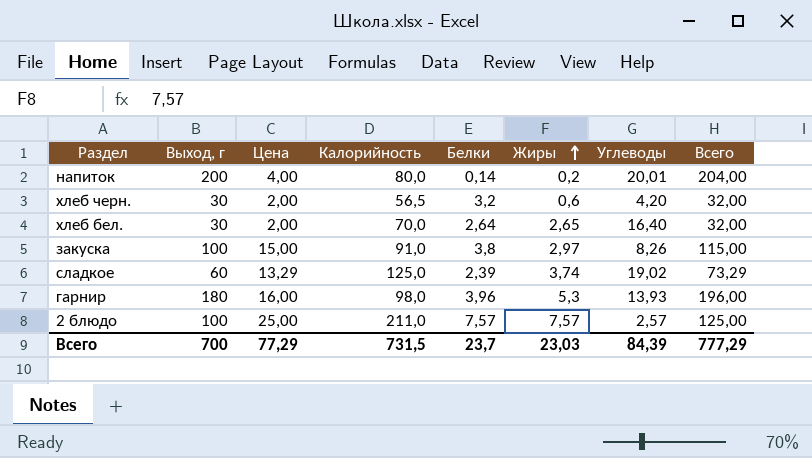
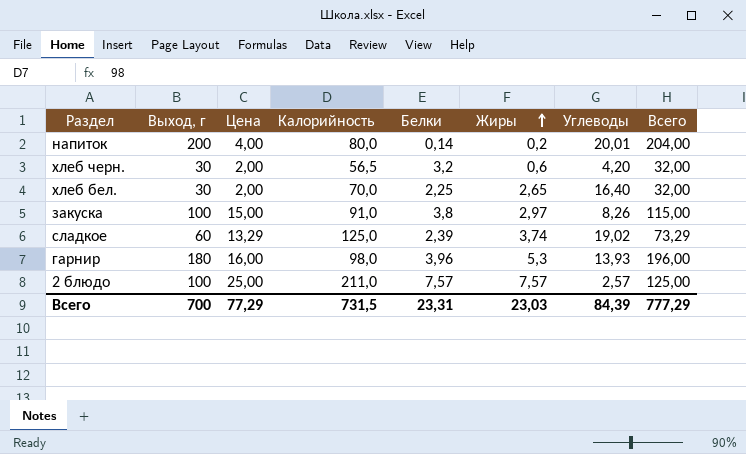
хлеб бел. | Белки: 2,64 -> 2,25
Всего | Белки: 23,7 -> 23,31

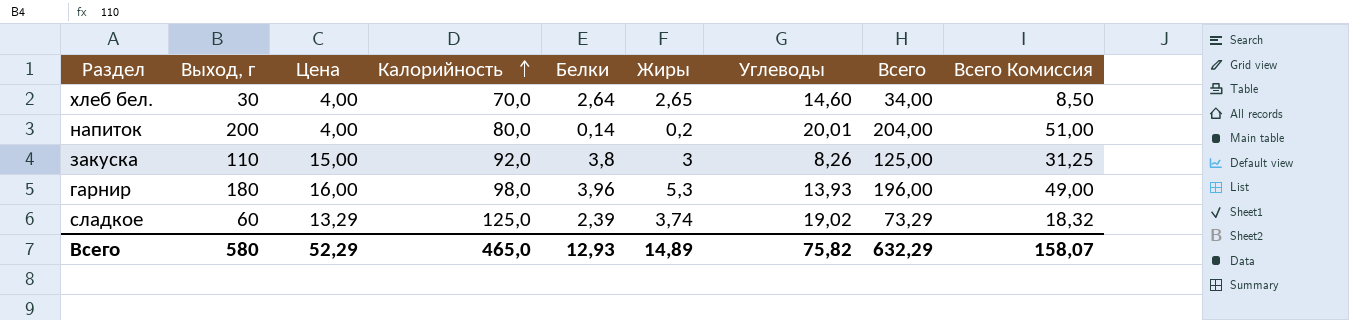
row order: Жиры ascending -> Калорийность ascending
column Всего Комиссия | formula: none -> [Всего] * 0,25
row хлеб черн.: 30 | 2,00 | 56,5 | 3,2 | 0,6 | 4,20 | 32,00 -> none
row 2 блюдо: 100 | 25,00 | 211,0 | 7,57 | 7,57 | 2,57 | 125,00 -> none
хлеб бел. | Цена: 2,00 -> 4,00
хлеб бел. | Белки: 2,25 -> 2,64
хлеб бел. | Углеводы: 16,40 -> 14,60
хлеб бел. | Всего: 32,00 -> 34,00
закуска | Выход, г: 100 -> 110
закуска | Калорийность: 91,0 -> 92,0
закуска | Жиры: 2,97 -> 3
закуска | Всего: 115,00 -> 125,00
Всего | Выход, г: 700 -> 580
Всего | Цена: 77,29 -> 52,29
Всего | Калорийность: 731,5 -> 465,0
Всего | Белки: 23,31 -> 12,93
Всего | Жиры: 23,03 -> 14,89
Всего | Углеводы: 84,39 -> 75,82
Всего | Всего: 777,29 -> 632,29

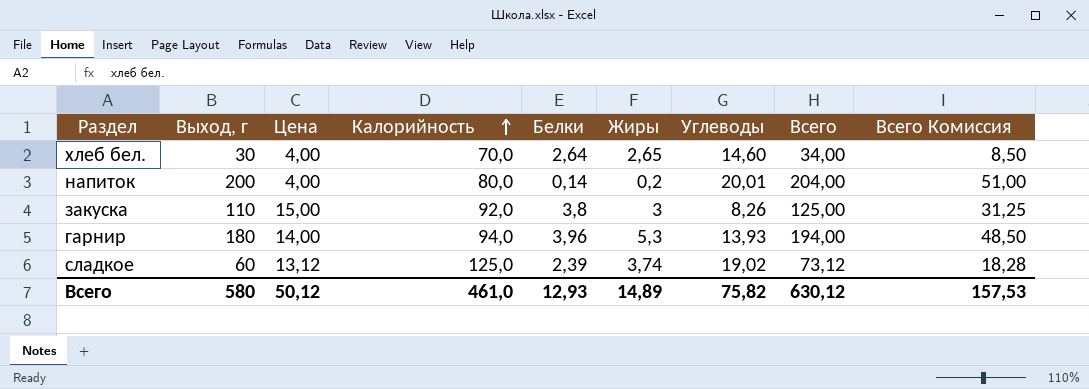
гарнир | Цена: 16,00 -> 14,00
гарнир | Калорийность: 98,0 -> 94,0
гарнир | Всего: 196,00 -> 194,00
гарнир | Всего Комиссия: 49,00 -> 48,50
сладкое | Цена: 13,29 -> 13,12
сладкое | Всего: 73,29 -> 73,12
сладкое | Всего Комиссия: 18,32 -> 18,28
Всего | Цена: 52,29 -> 50,12
Всего | Калорийность: 465,0 -> 461,0
Всего | Всего: 632,29 -> 630,12
Всего | Всего Комиссия: 158,07 -> 157,53

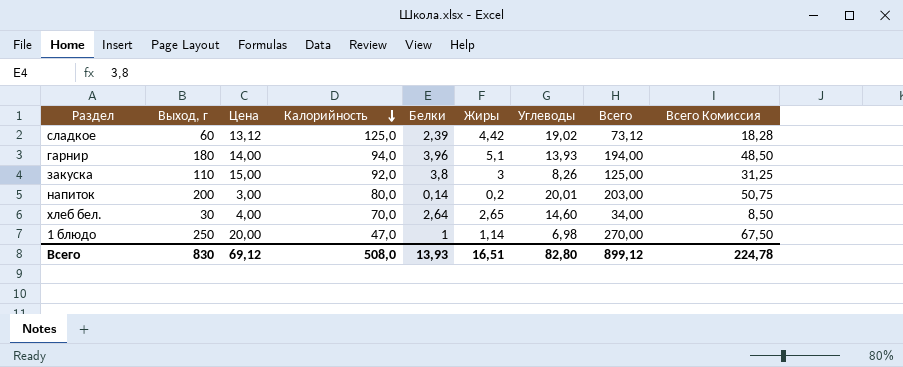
row order: Калорийность ascending -> Калорийность descending
сладкое | Жиры: 3,74 -> 4,42
гарнир | Жиры: 5,3 -> 5,1
напиток | Цена: 4,00 -> 3,00
напиток | Всего: 204,00 -> 203,00
напиток | Всего Комиссия: 51,00 -> 50,75
row 1 блюдо: none -> 250 | 20,00 | 47,0 | 1 | 1,14 | 6,98 | 270,00 | 67,50
Всего | Выход, г: 580 -> 830
Всего | Цена: 50,12 -> 69,12
Всего | Калорийность: 461,0 -> 508,0
Всего | Белки: 12,93 -> 13,93
Всего | Жиры: 14,89 -> 16,51
Всего | Углеводы: 75,82 -> 82,80
Всего | Всего: 630,12 -> 899,12
Всего | Всего Комиссия: 157,53 -> 224,78

